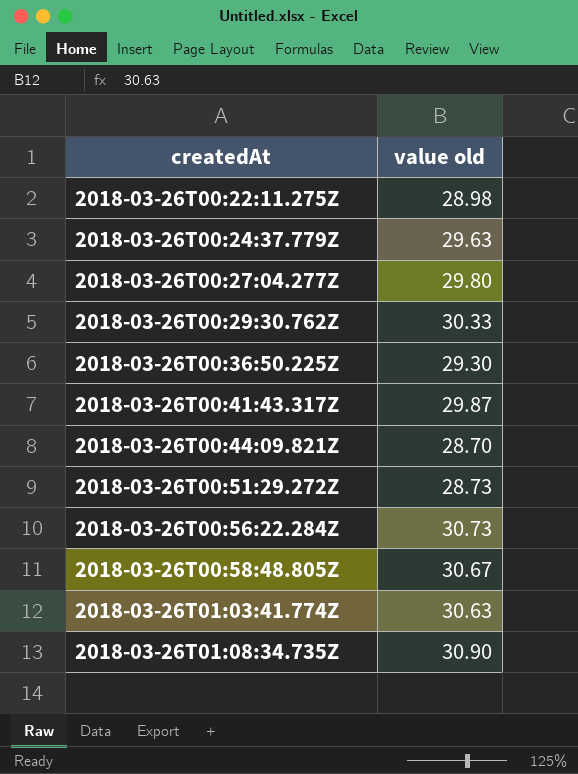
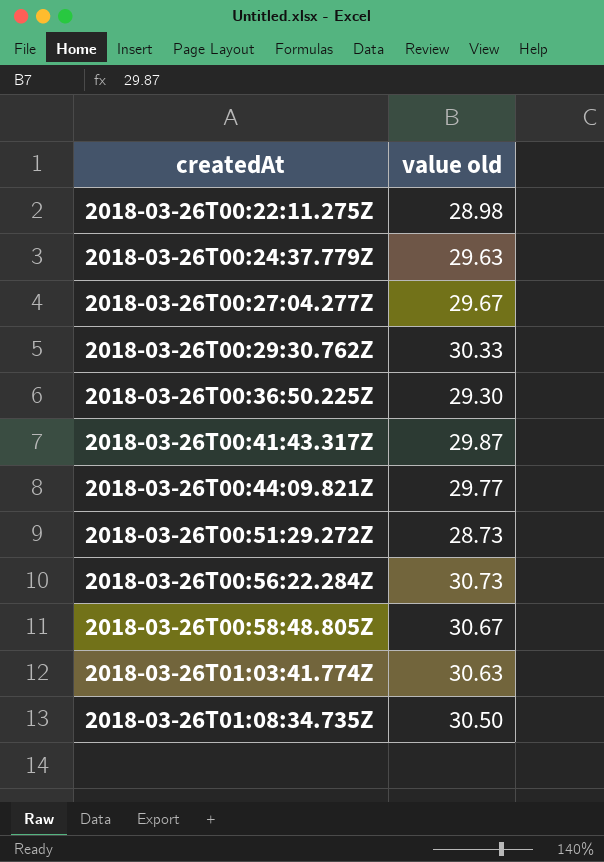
2018-03-26T00:27:04.277Z | value old: 29.80 -> 29.67
2018-03-26T00:44:09.821Z | value old: 28.70 -> 29.77
2018-03-26T01:08:34.735Z | value old: 30.90 -> 30.50

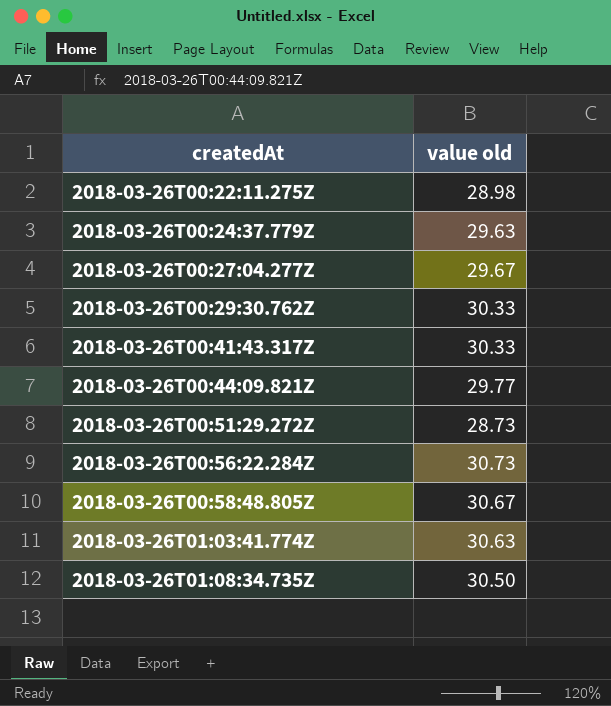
row 2018-03-26T00:36:50.225Z: 29.30 -> none
2018-03-26T00:41:43.317Z | value old: 29.87 -> 30.33

